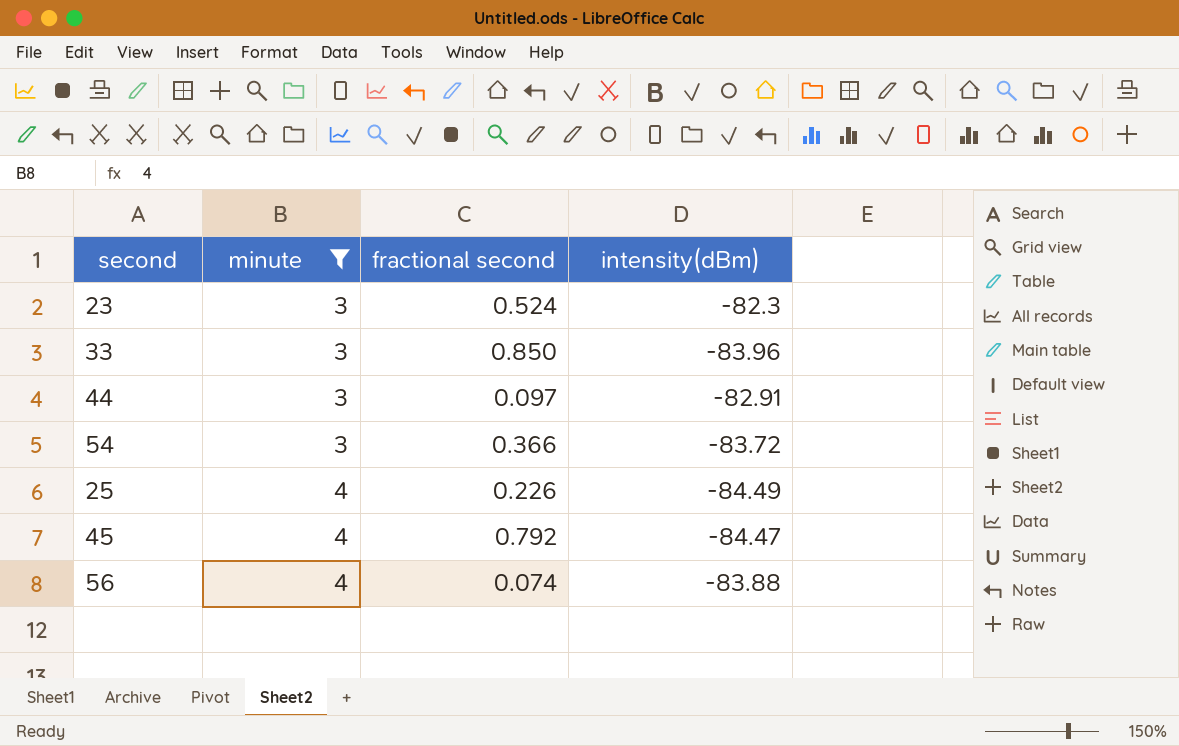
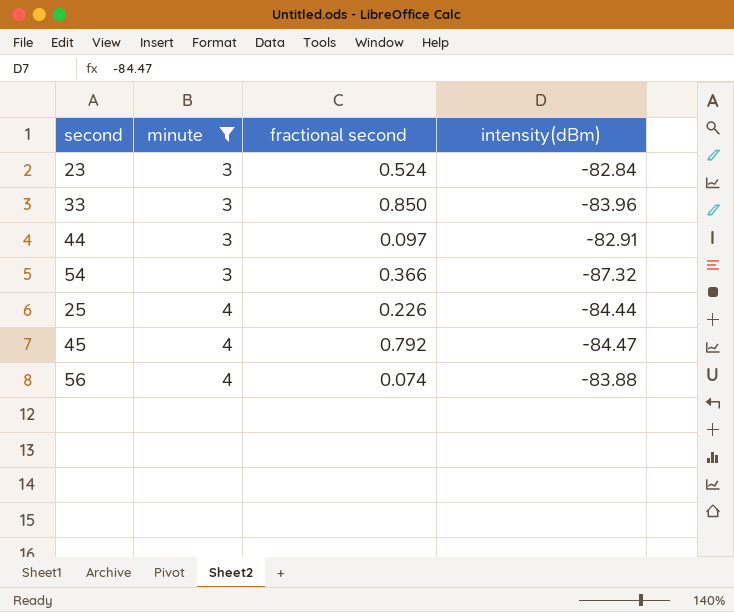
23 | intensity(dBm): -82.3 -> -82.84
54 | intensity(dBm): -83.72 -> -87.32
25 | intensity(dBm): -84.49 -> -84.44

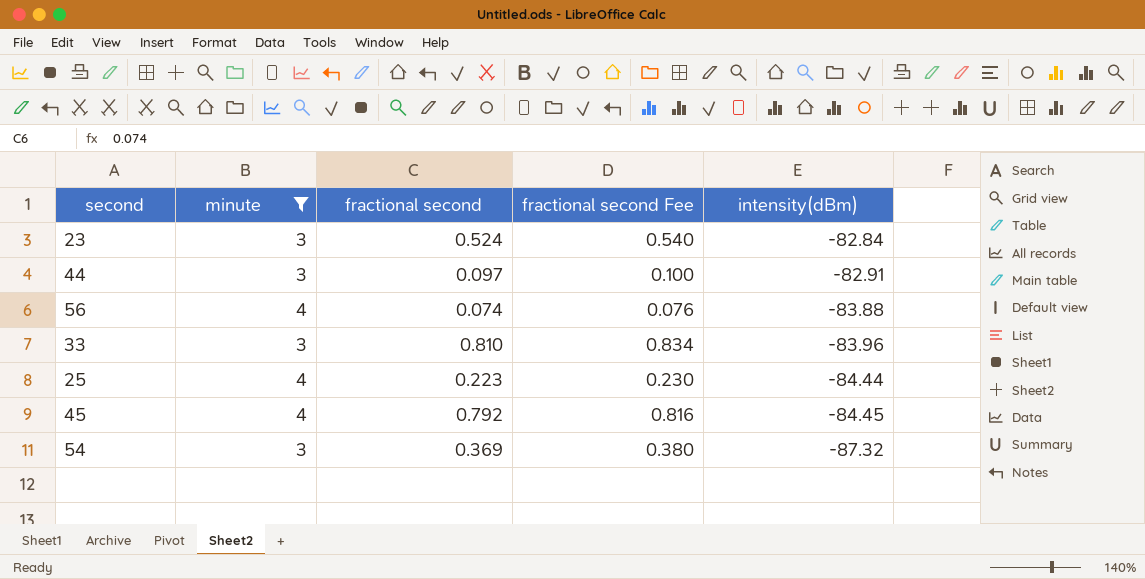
row order: minute ascending -> intensity(dBm) descending
column fractional second Fee | formula: none -> [fractional second] * 1.03
33 | fractional second: 0.850 -> 0.810
25 | fractional second: 0.226 -> 0.223
45 | intensity(dBm): -84.47 -> -84.45
54 | fractional second: 0.366 -> 0.369

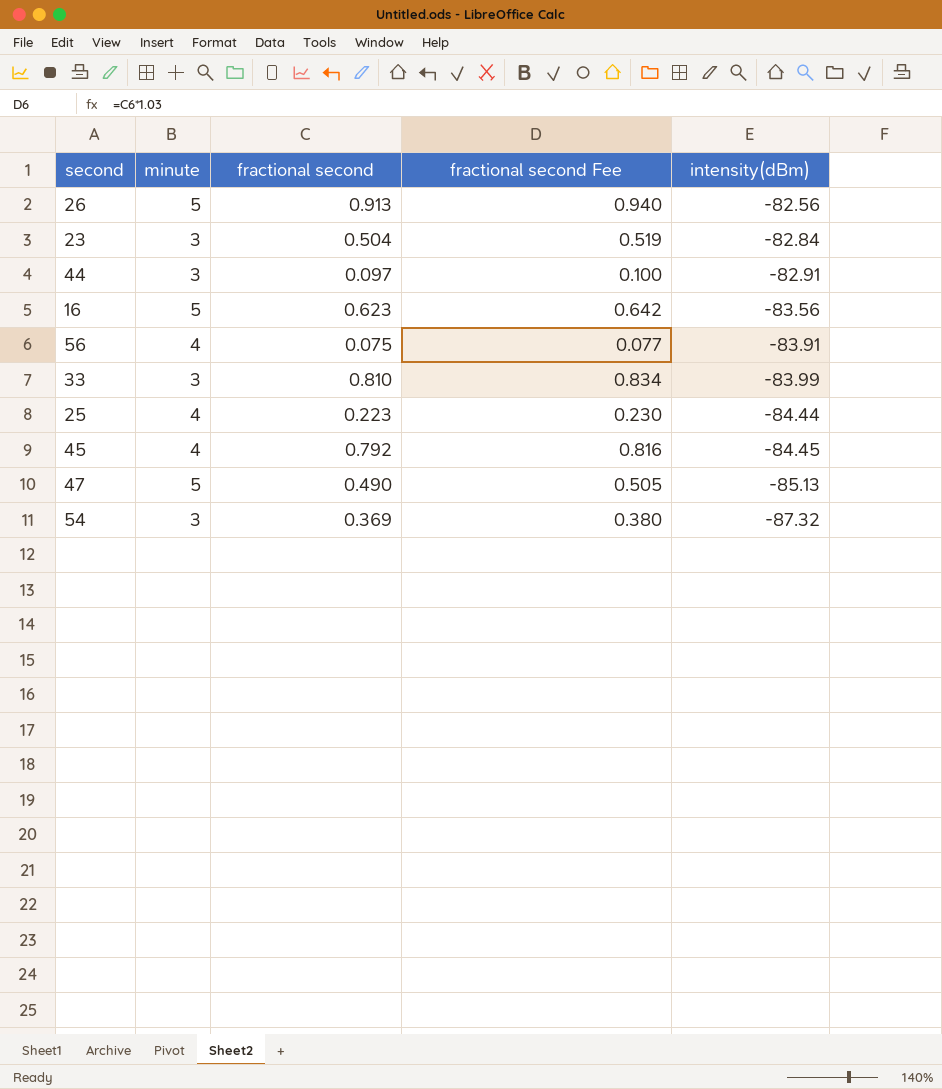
filter: minute != 5 -> none
23 | fractional second: 0.524 -> 0.504
23 | fractional second Fee: 0.540 -> 0.519
56 | fractional second: 0.074 -> 0.075
56 | fractional second Fee: 0.076 -> 0.077
56 | intensity(dBm): -83.88 -> -83.91
33 | intensity(dBm): -83.96 -> -83.99

